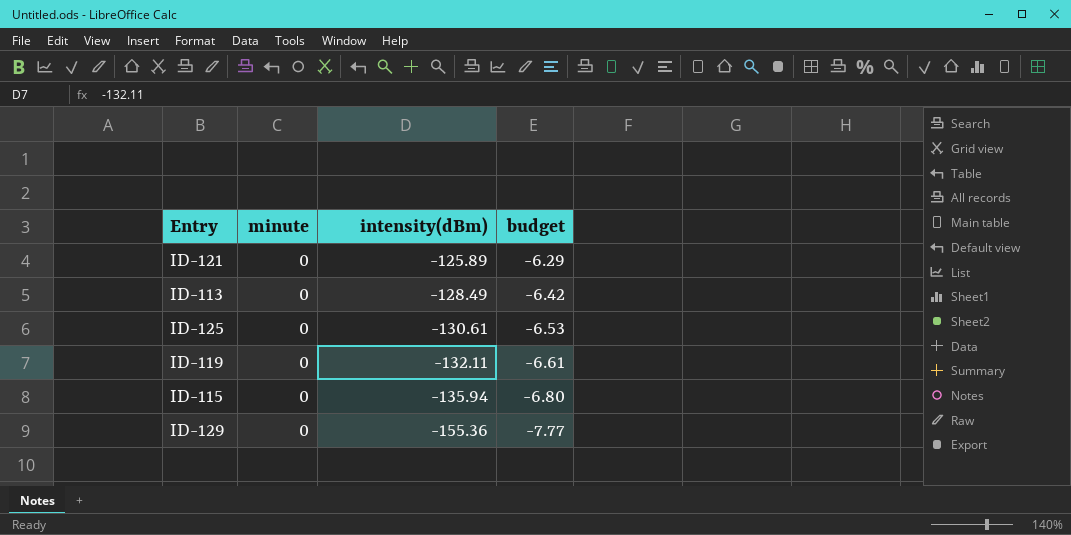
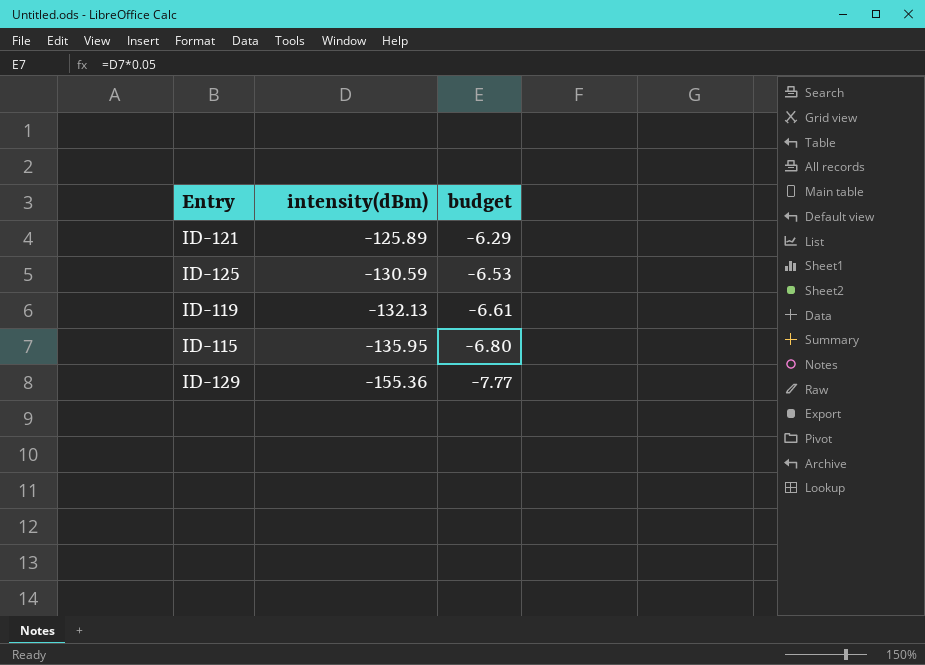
column minute | position: 2 -> none
row ID-113: 0 | -128.49 | -6.42 -> none
ID-125 | intensity(dBm): -130.61 -> -130.59
ID-119 | intensity(dBm): -132.11 -> -132.13
ID-115 | intensity(dBm): -135.94 -> -135.95

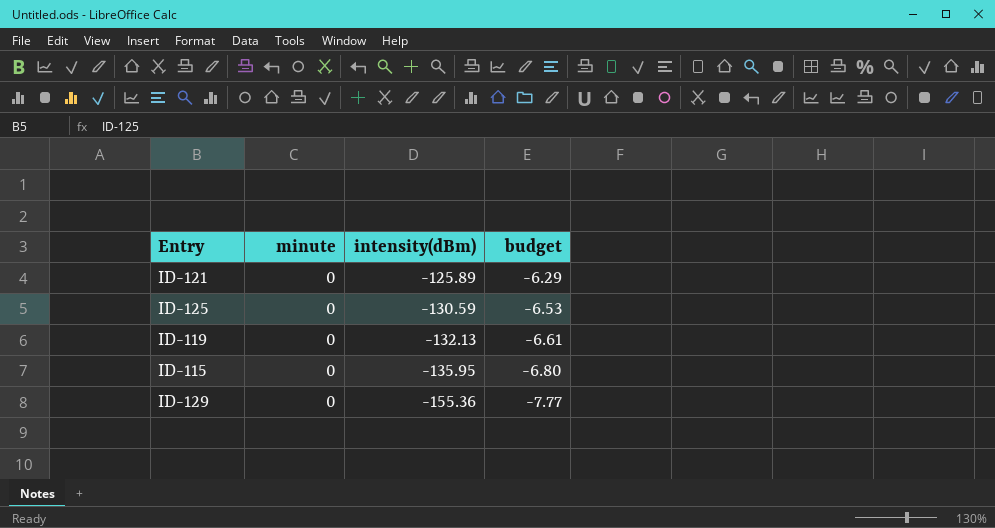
column minute | position: none -> 2

